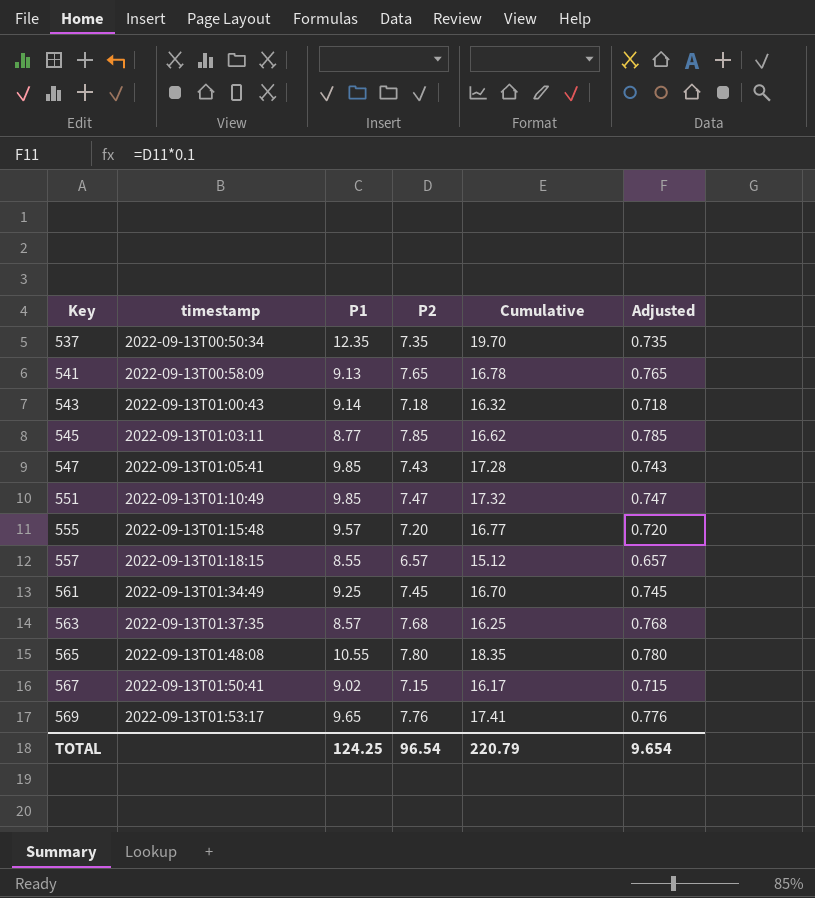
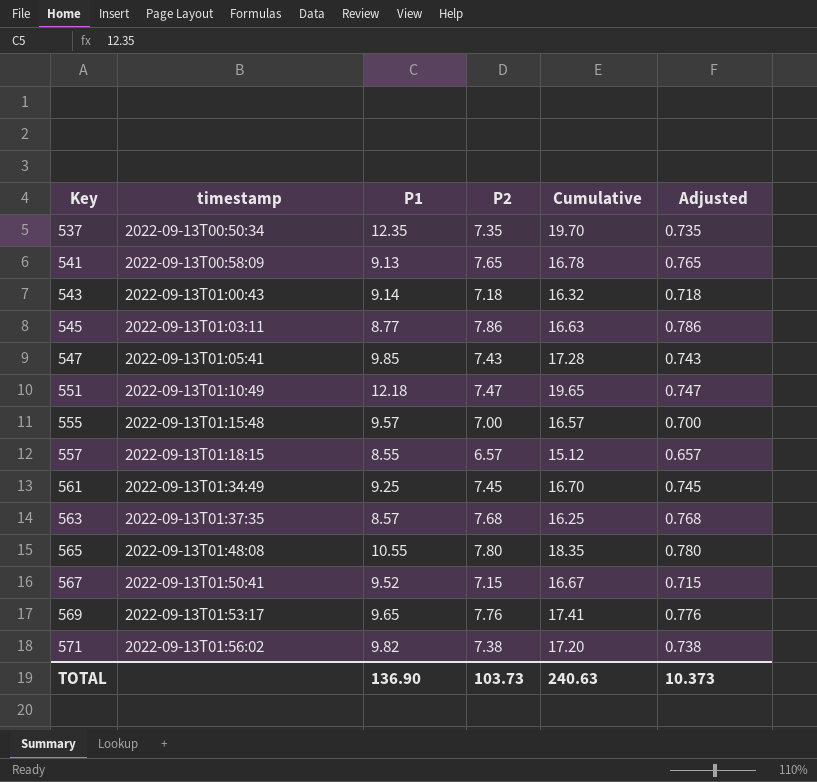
545 | P2: 7.85 -> 7.86
545 | Cumulative: 16.62 -> 16.63
545 | Adjusted: 0.785 -> 0.786
551 | P1: 9.85 -> 12.18
551 | Cumulative: 17.32 -> 19.65
555 | P2: 7.20 -> 7.00
555 | Cumulative: 16.77 -> 16.57
555 | Adjusted: 0.720 -> 0.700
567 | P1: 9.02 -> 9.52
567 | Cumulative: 16.17 -> 16.67
row 571: none -> 2022-09-13T01:56:02 | 9.82 | 7.38 | 17.20 | 0.738
TOTAL | P1: 124.25 -> 136.90
TOTAL | P2: 96.54 -> 103.73
TOTAL | Cumulative: 220.79 -> 240.63
TOTAL | Adjusted: 9.654 -> 10.373

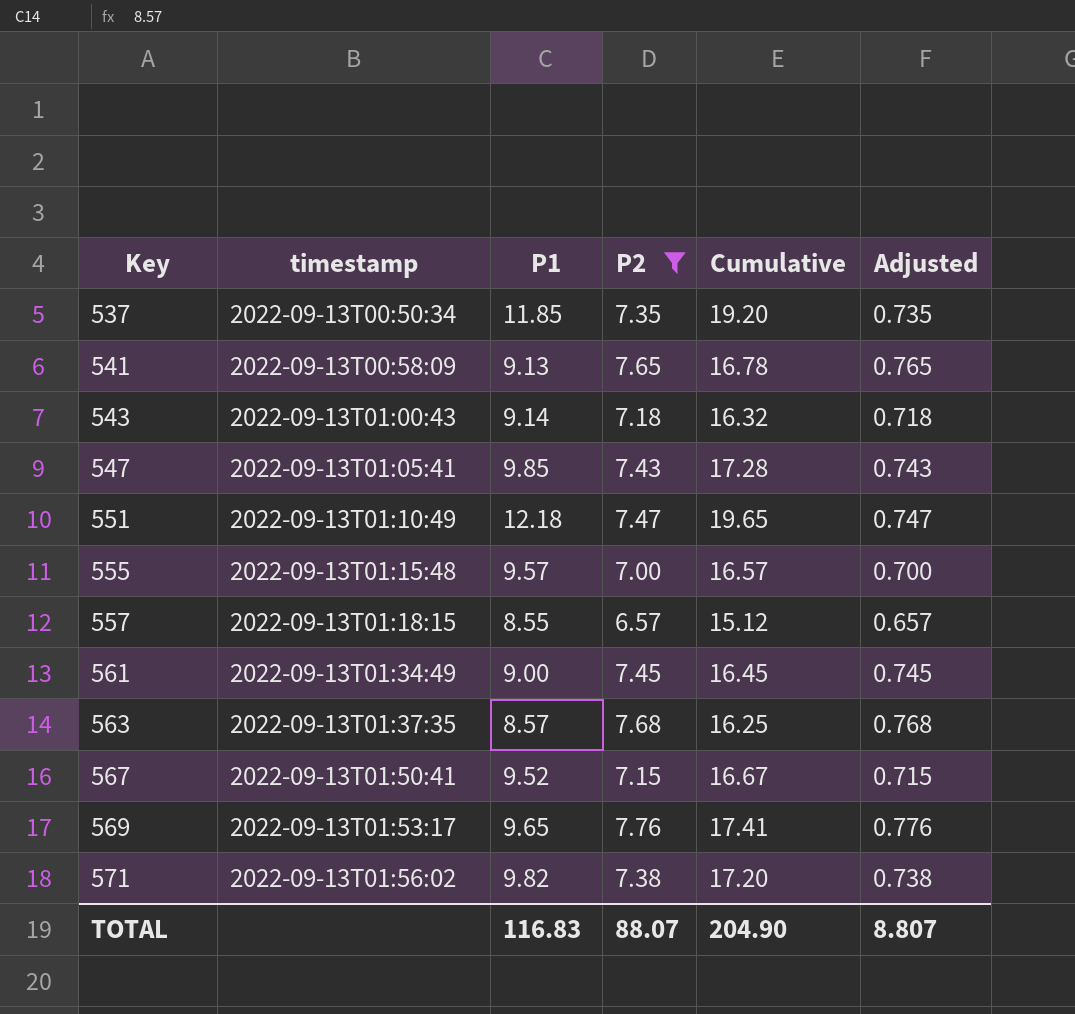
filter: none -> P2 <= 7.76
537 | P1: 12.35 -> 11.85
537 | Cumulative: 19.70 -> 19.20
561 | P1: 9.25 -> 9.00
561 | Cumulative: 16.70 -> 16.45
TOTAL | P1: 136.90 -> 116.83
TOTAL | P2: 103.73 -> 88.07
TOTAL | Cumulative: 240.63 -> 204.90
TOTAL | Adjusted: 10.373 -> 8.807

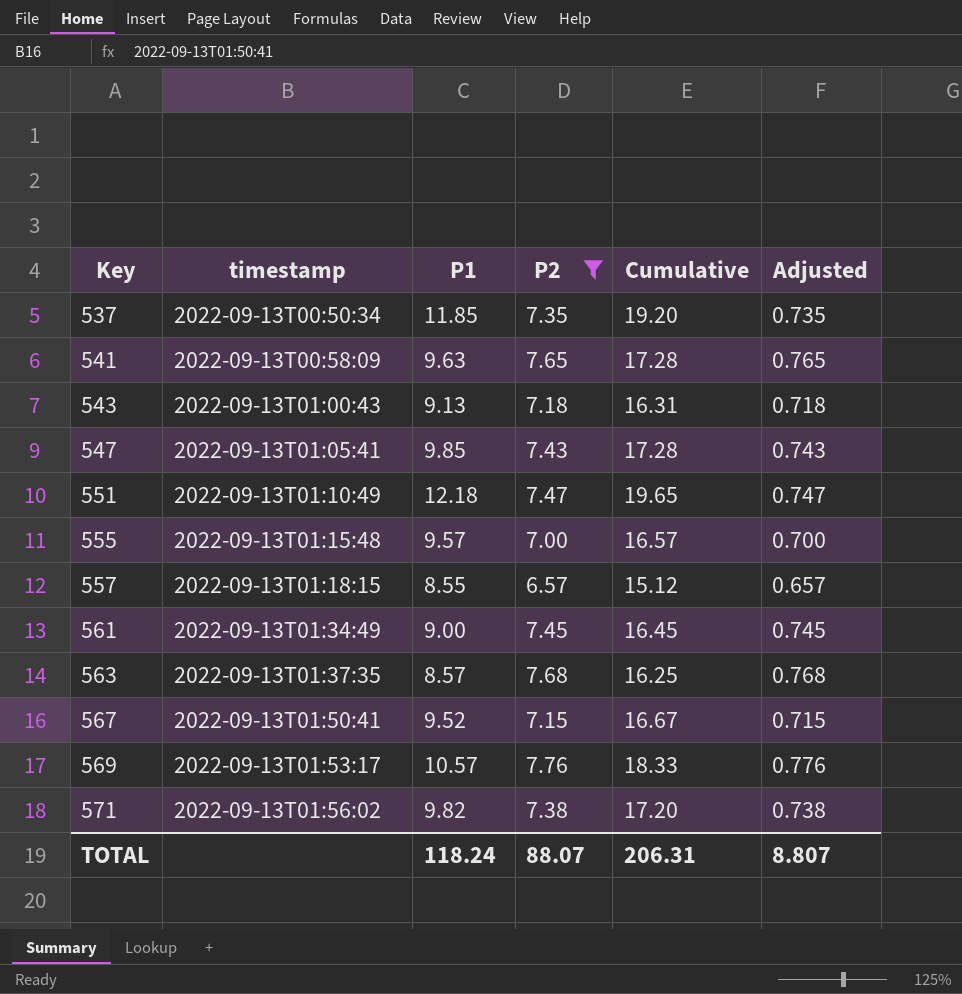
541 | P1: 9.13 -> 9.63
541 | Cumulative: 16.78 -> 17.28
543 | P1: 9.14 -> 9.13
543 | Cumulative: 16.32 -> 16.31
569 | P1: 9.65 -> 10.57
569 | Cumulative: 17.41 -> 18.33
TOTAL | P1: 116.83 -> 118.24
TOTAL | Cumulative: 204.90 -> 206.31

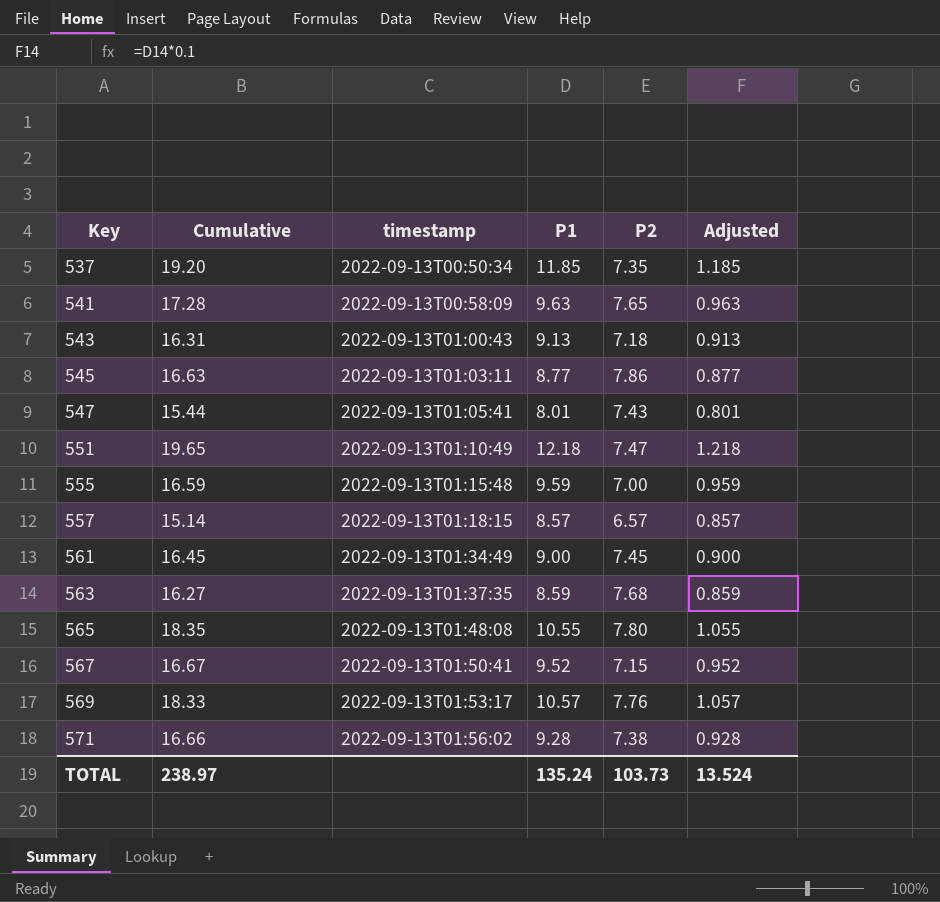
filter: P2 <= 7.76 -> none
column Cumulative | position: 5 -> 2
column Adjusted | formula: [P2] * 0.1 -> [P1] * 0.1
547 | Cumulative: 17.28 -> 15.44
547 | P1: 9.85 -> 8.01
555 | Cumulative: 16.57 -> 16.59
555 | P1: 9.57 -> 9.59
557 | Cumulative: 15.12 -> 15.14
557 | P1: 8.55 -> 8.57
563 | Cumulative: 16.25 -> 16.27
563 | P1: 8.57 -> 8.59
571 | Cumulative: 17.20 -> 16.66
571 | P1: 9.82 -> 9.28
TOTAL | Cumulative: 206.31 -> 238.97
TOTAL | P1: 118.24 -> 135.24
TOTAL | P2: 88.07 -> 103.73
TOTAL | Adjusted: 8.807 -> 13.524

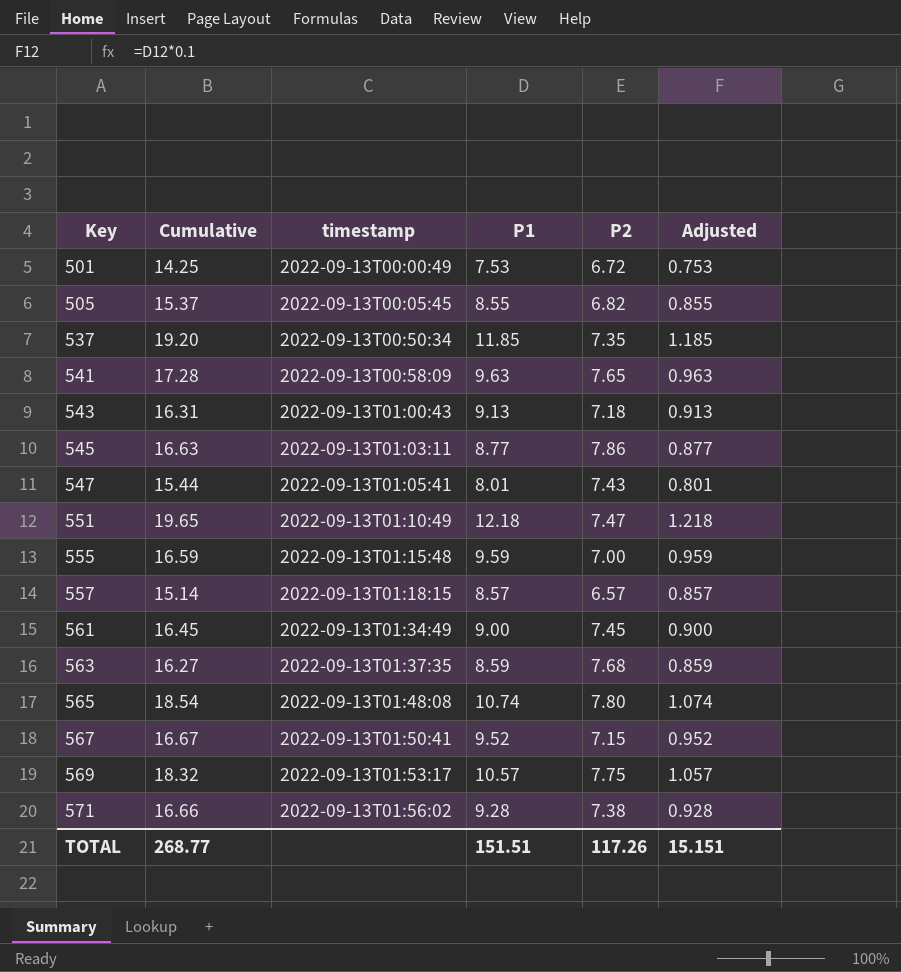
row 501: none -> 14.25 | 2022-09-13T00:00:49 | 7.53 | 6.72 | 0.753
row 505: none -> 15.37 | 2022-09-13T00:05:45 | 8.55 | 6.82 | 0.855
565 | Cumulative: 18.35 -> 18.54
565 | P1: 10.55 -> 10.74
565 | Adjusted: 1.055 -> 1.074
569 | Cumulative: 18.33 -> 18.32
569 | P2: 7.76 -> 7.75
TOTAL | Cumulative: 238.97 -> 268.77
TOTAL | P1: 135.24 -> 151.51
TOTAL | P2: 103.73 -> 117.26
TOTAL | Adjusted: 13.524 -> 15.151

